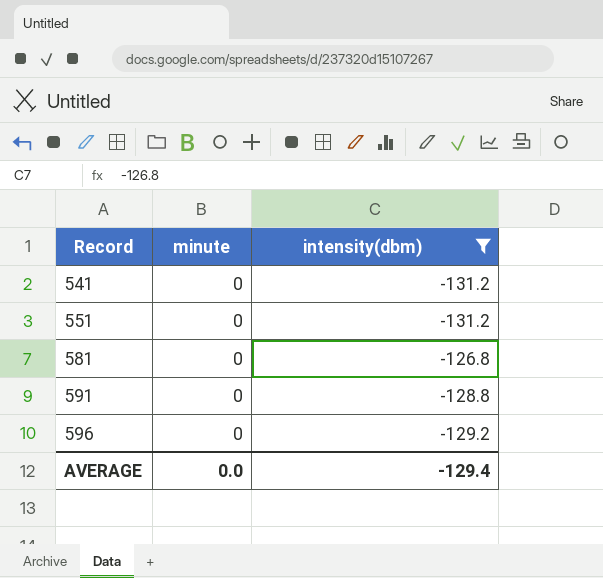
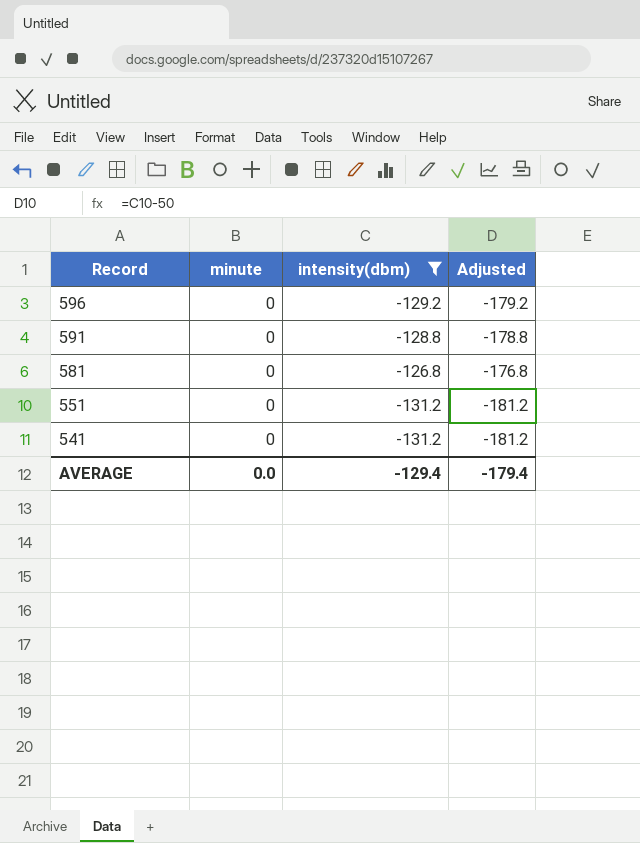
row order: Record ascending -> Record descending
column Adjusted | formula: none -> [intensity(dbm)] - 50

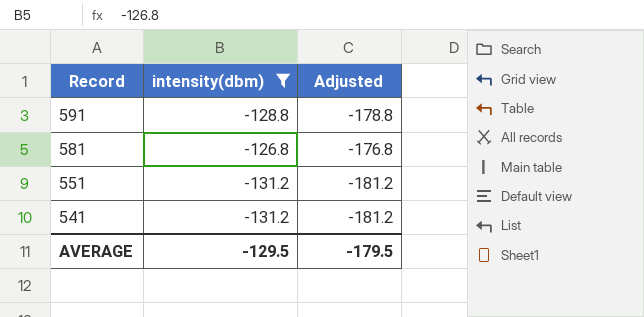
column minute | position: 2 -> none
row 596: 0 | -129.2 | -179.2 -> none
AVERAGE | intensity(dbm): -129.4 -> -129.5
AVERAGE | Adjusted: -179.4 -> -179.5

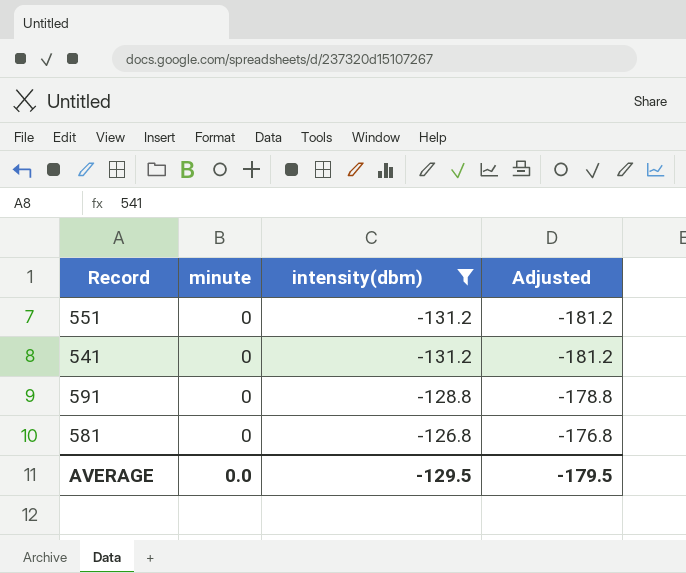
row order: Record descending -> intensity(dbm) ascending
column minute | position: none -> 2

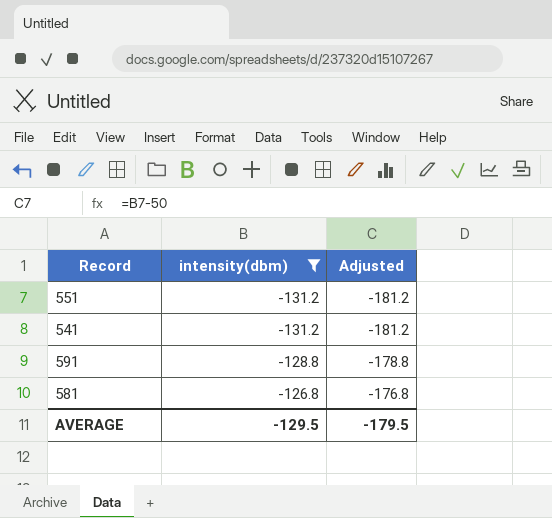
column minute | position: 2 -> none

